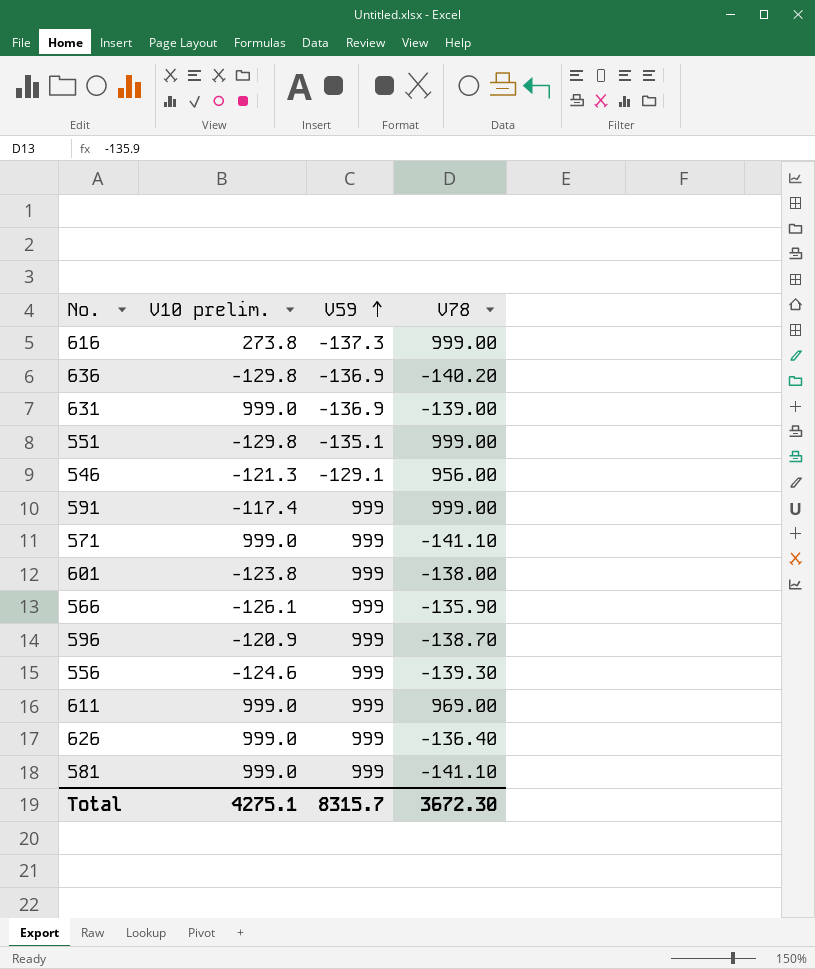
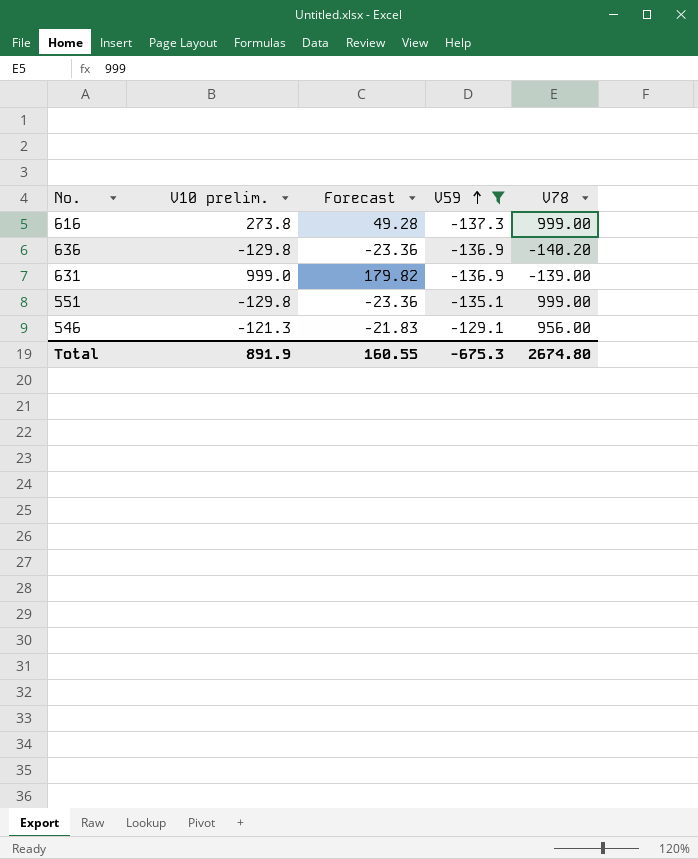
filter: none -> V59 != 999
column Forecast | formula: none -> [V10 prelim.] * 0.18
Total | V10 prelim.: 4275.1 -> 891.9
Total | V59: 8315.7 -> -675.3
Total | V78: 3672.30 -> 2674.80

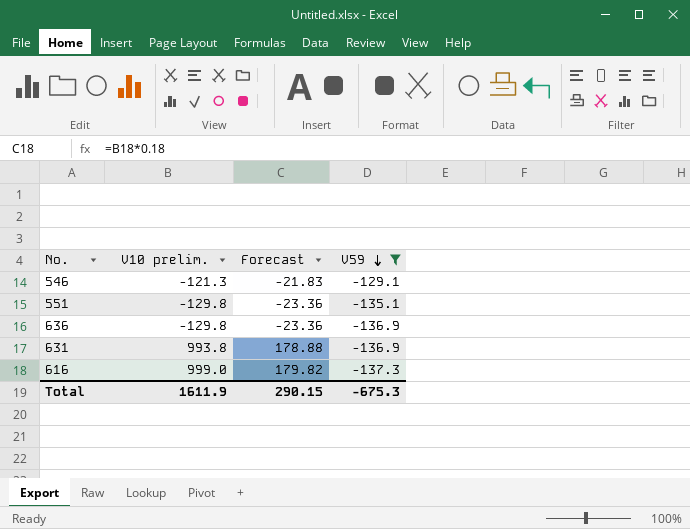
row order: V59 ascending -> V59 descending
column V78 | position: 5 -> none
631 | V10 prelim.: 999.0 -> 993.8
631 | Forecast: 179.82 -> 178.88
616 | V10 prelim.: 273.8 -> 999.0
616 | Forecast: 49.28 -> 179.82
Total | V10 prelim.: 891.9 -> 1611.9
Total | Forecast: 160.55 -> 290.15

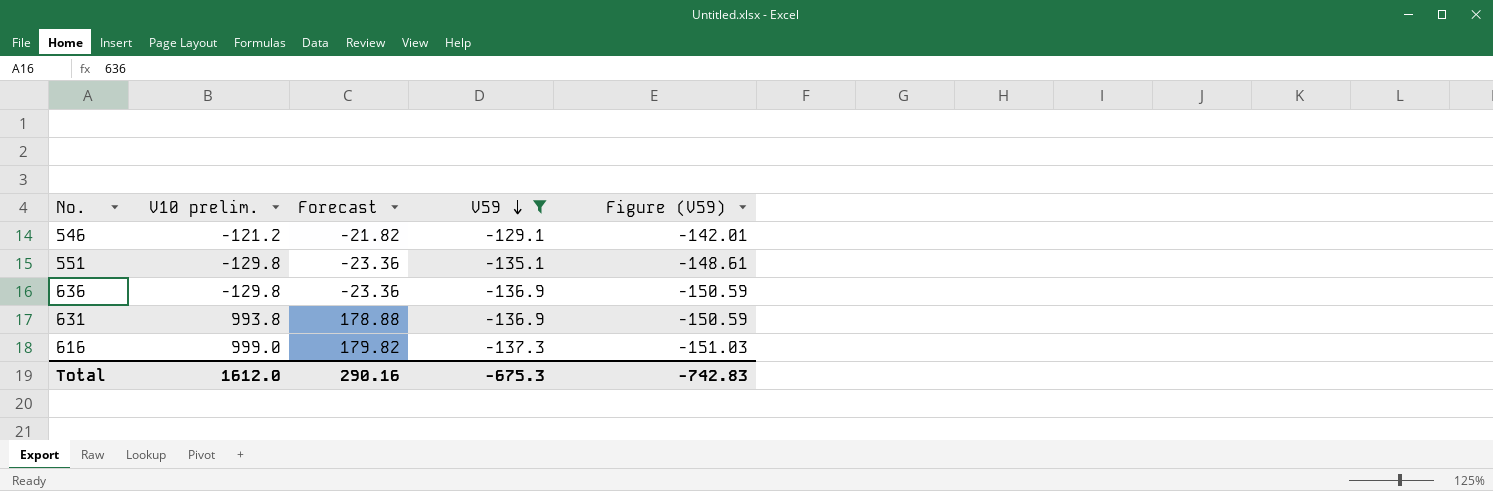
column Figure (V59) | formula: none -> [V59] * 1.1
546 | V10 prelim.: -121.3 -> -121.2
546 | Forecast: -21.83 -> -21.82
Total | V10 prelim.: 1611.9 -> 1612.0
Total | Forecast: 290.15 -> 290.16

